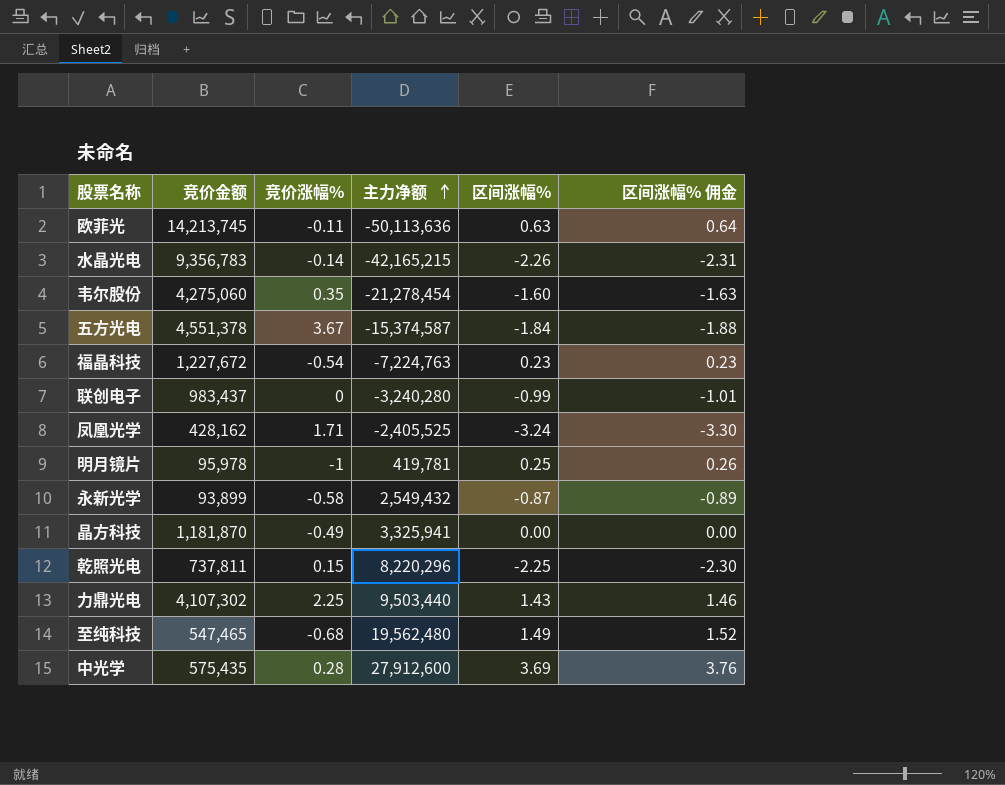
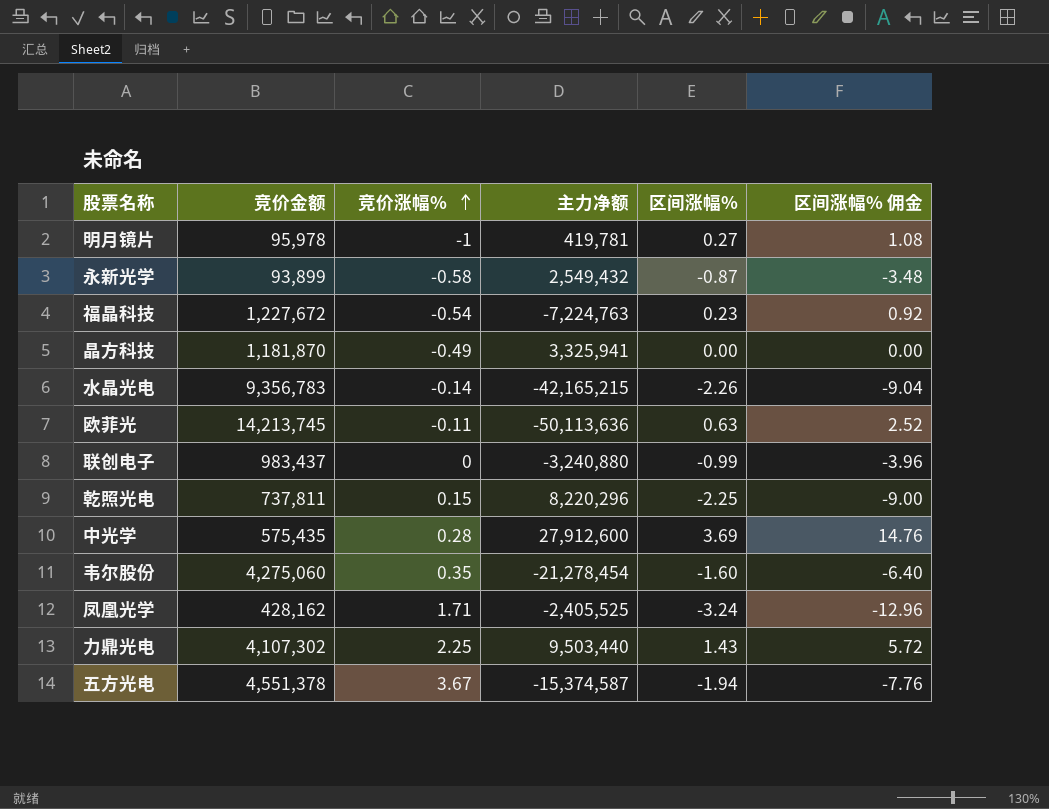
row order: 主力净额 ascending -> 竞价涨幅% ascending
column 区间涨幅% 佣金 | formula: [区间涨幅%] * 1.02 -> [区间涨幅%] * 4
row 至纯科技: 547,465 | -0.68 | 19,562,480 | 1.49 | 1.52 -> none
明月镜片 | 区间涨幅%: 0.25 -> 0.27
联创电子 | 主力净额: -3,240,280 -> -3,240,880
五方光电 | 区间涨幅%: -1.84 -> -1.94

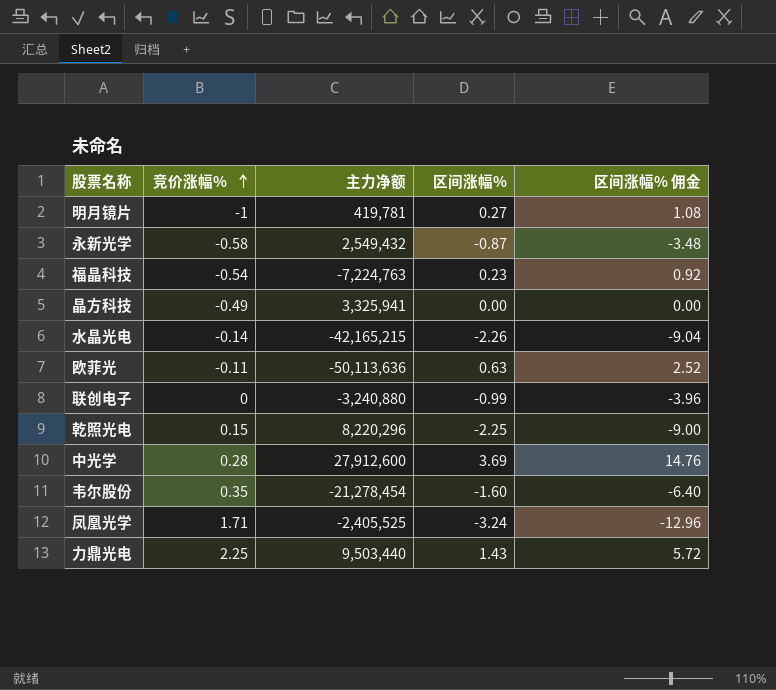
column 竞价金额 | position: 2 -> none
row 五方光电: 4,551,378 | 3.67 | -15,374,587 | -1.94 | -7.76 -> none

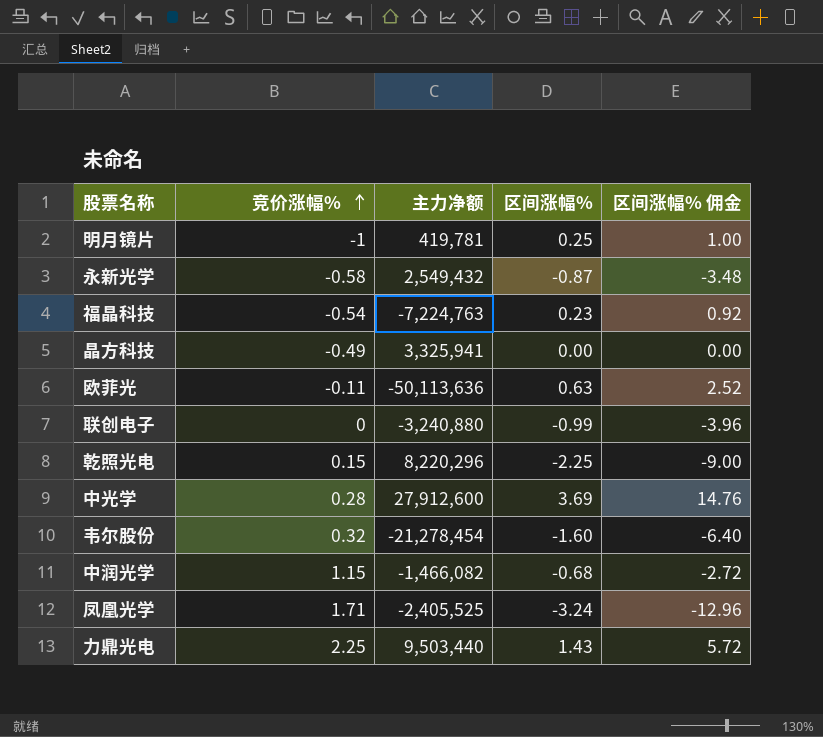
row 水晶光电: -0.14 | -42,165,215 | -2.26 | -9.04 -> none
明月镜片 | 区间涨幅%: 0.27 -> 0.25
明月镜片 | 区间涨幅% 佣金: 1.08 -> 1.00
韦尔股份 | 竞价涨幅%: 0.35 -> 0.32
row 中润光学: none -> 1.15 | -1,466,082 | -0.68 | -2.72

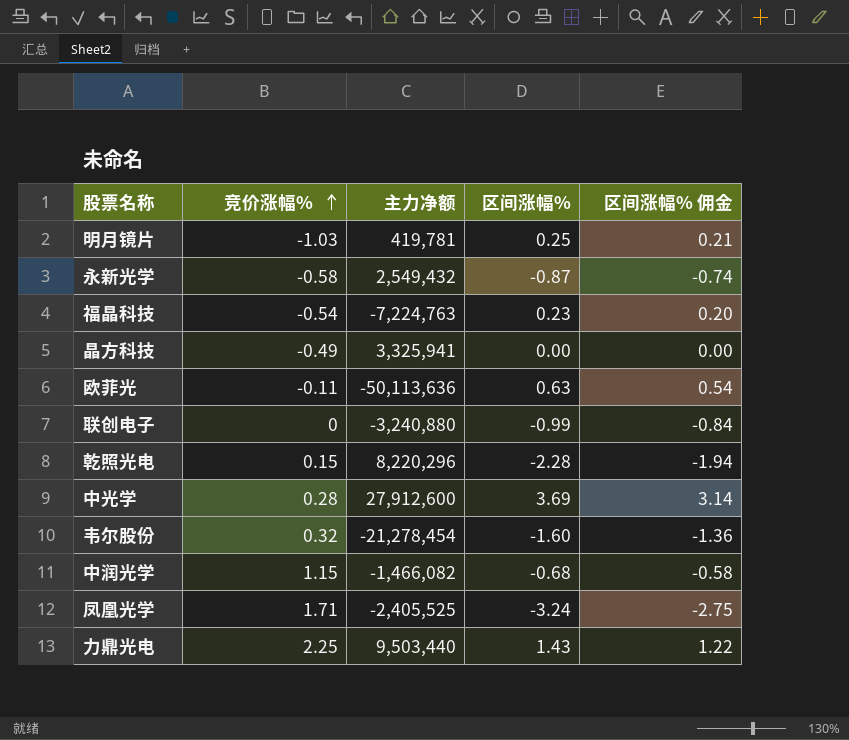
column 区间涨幅% 佣金 | formula: [区间涨幅%] * 4 -> [区间涨幅%] * 0.85
明月镜片 | 竞价涨幅%: -1 -> -1.03
乾照光电 | 区间涨幅%: -2.25 -> -2.28

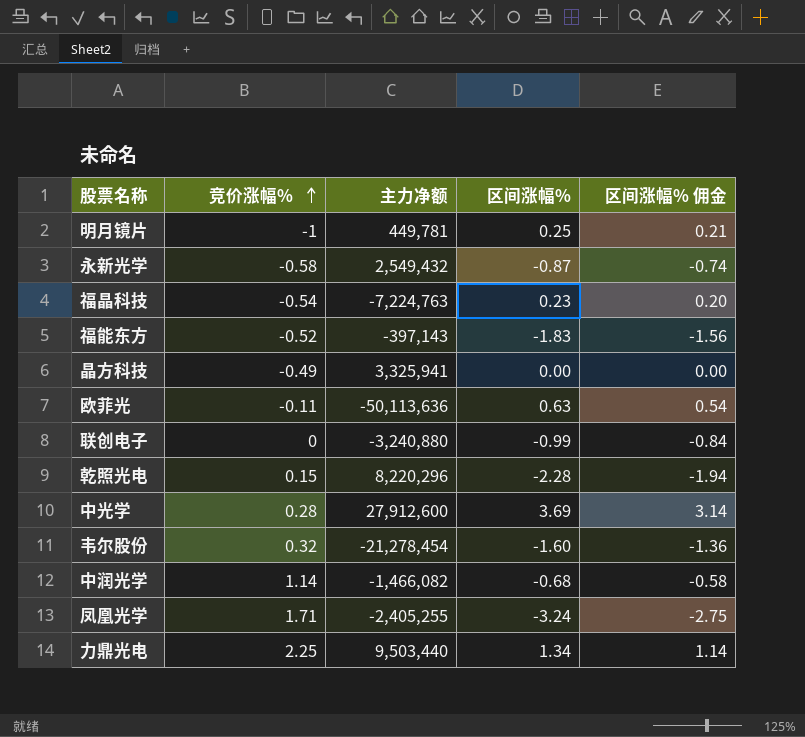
明月镜片 | 竞价涨幅%: -1.03 -> -1
明月镜片 | 主力净额: 419,781 -> 449,781
row 福能东方: none -> -0.52 | -397,143 | -1.83 | -1.56
中润光学 | 竞价涨幅%: 1.15 -> 1.14
凤凰光学 | 主力净额: -2,405,525 -> -2,405,255
力鼎光电 | 区间涨幅%: 1.43 -> 1.34
力鼎光电 | 区间涨幅% 佣金: 1.22 -> 1.14

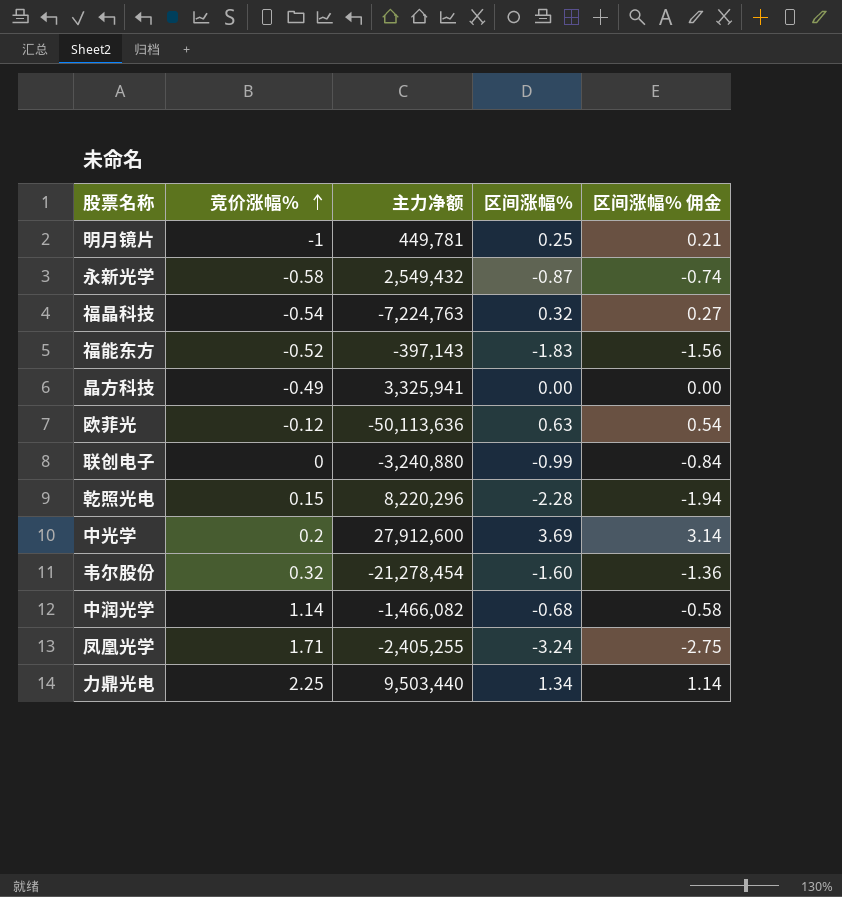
福晶科技 | 区间涨幅%: 0.23 -> 0.32
福晶科技 | 区间涨幅% 佣金: 0.20 -> 0.27
欧菲光 | 竞价涨幅%: -0.11 -> -0.12
中光学 | 竞价涨幅%: 0.28 -> 0.2

